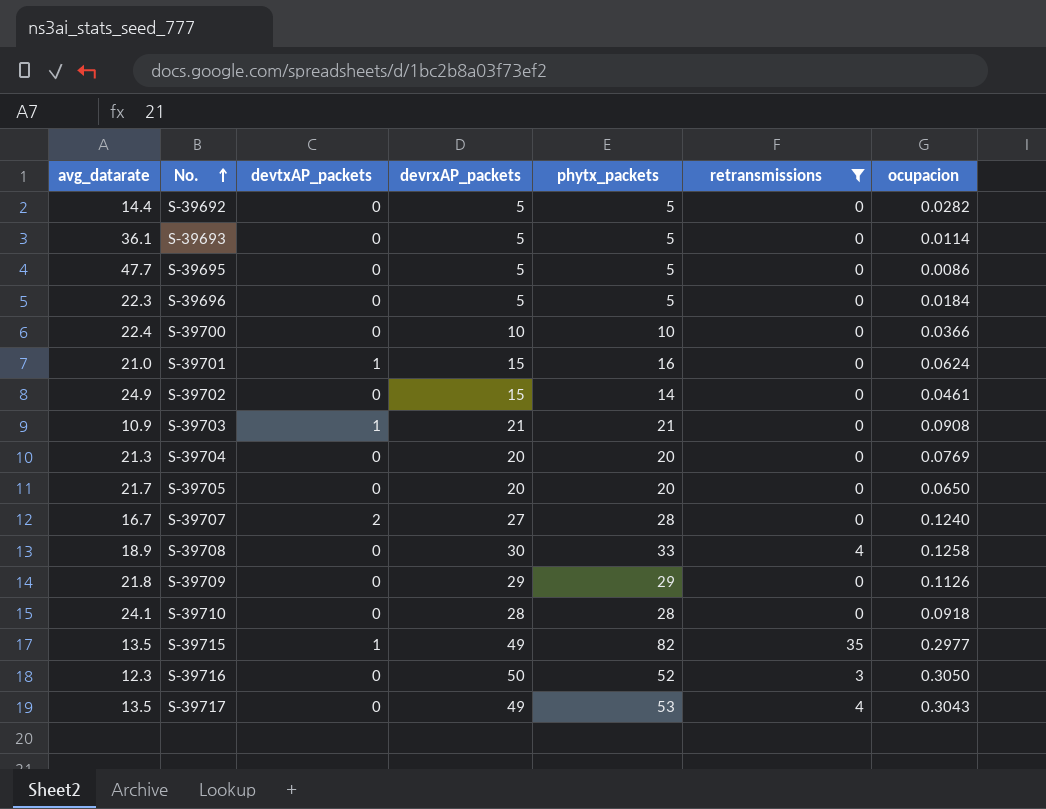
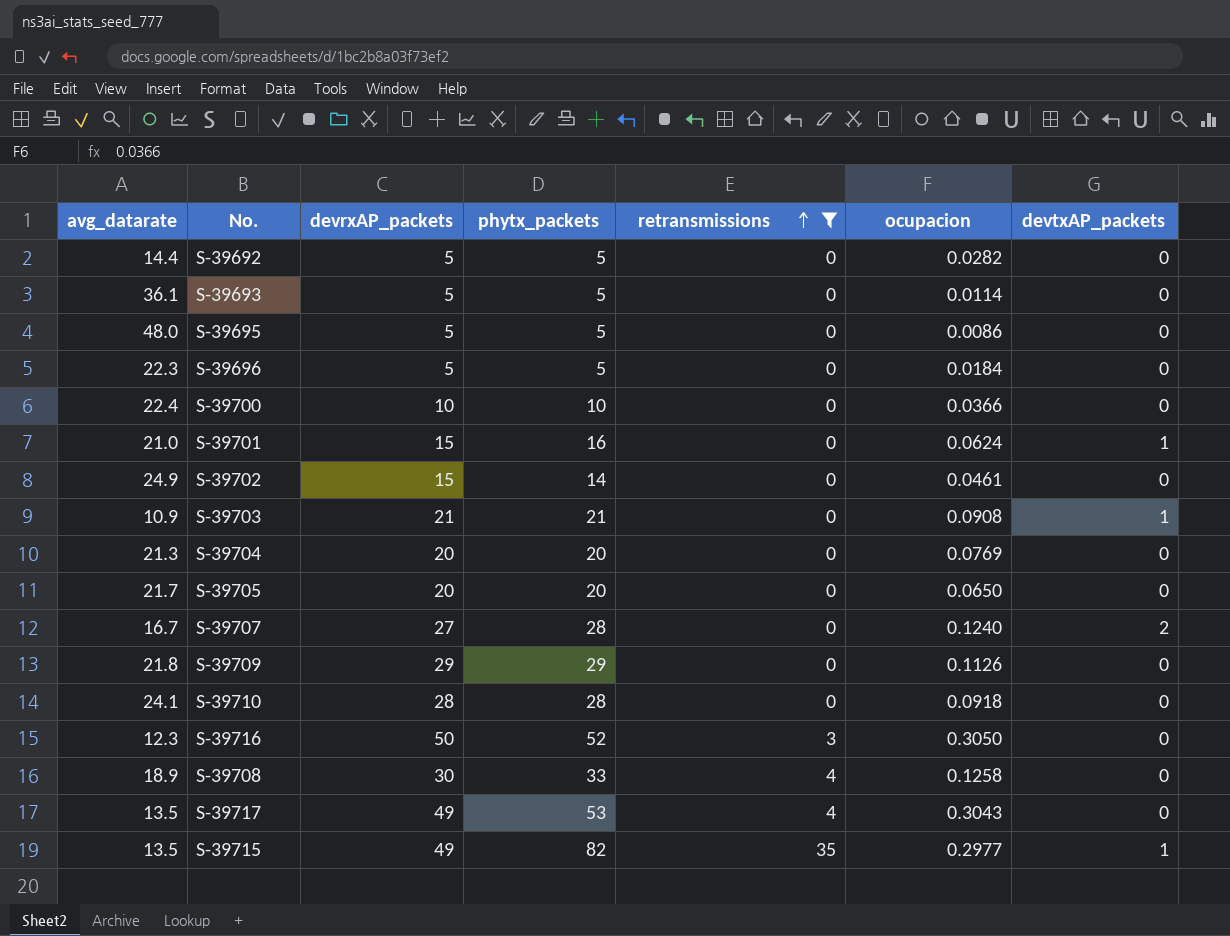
row order: No. ascending -> retransmissions ascending
column devtxAP_packets | position: 3 -> 7
S-39695 | avg_datarate: 47.7 -> 48.0

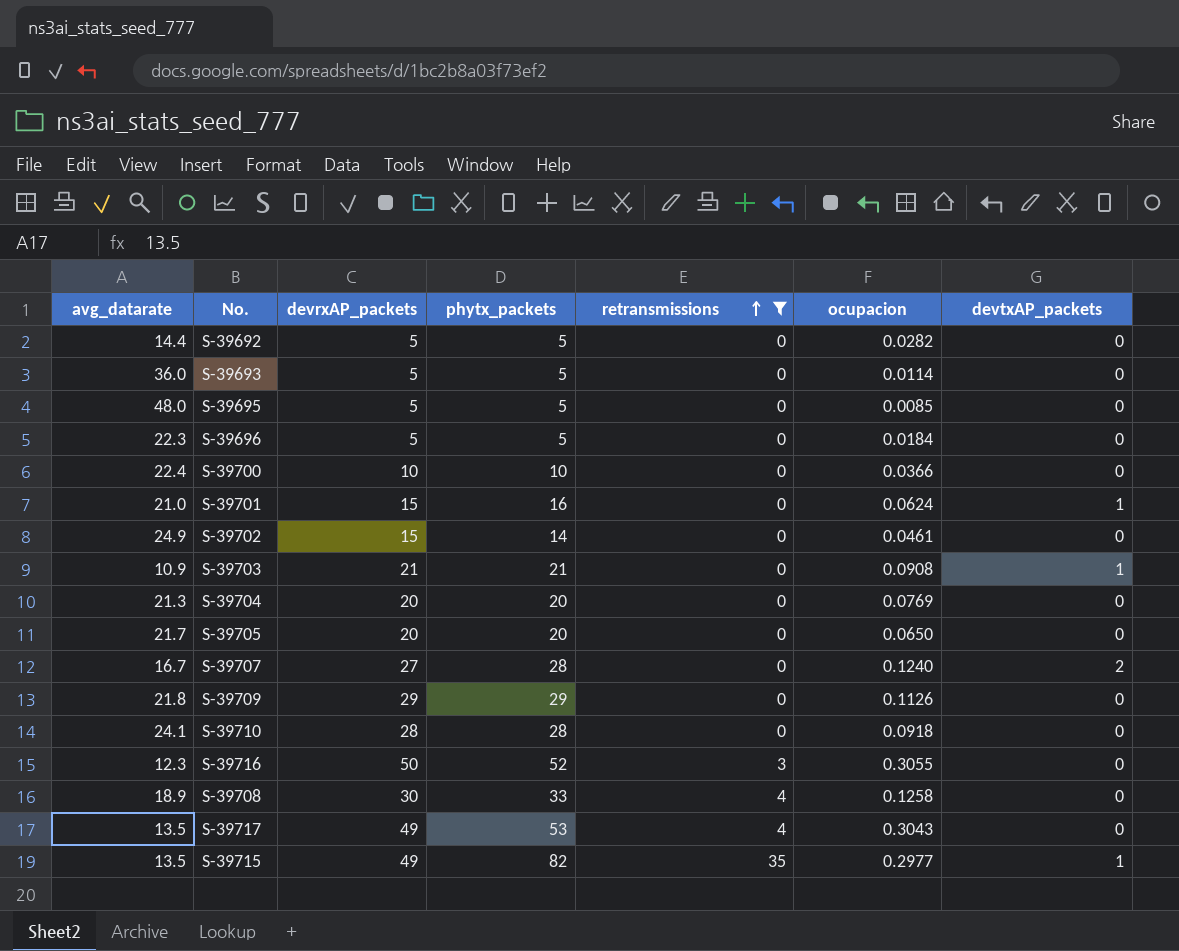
S-39693 | avg_datarate: 36.1 -> 36.0
S-39695 | ocupacion: 0.0086 -> 0.0085
S-39716 | ocupacion: 0.3050 -> 0.3055

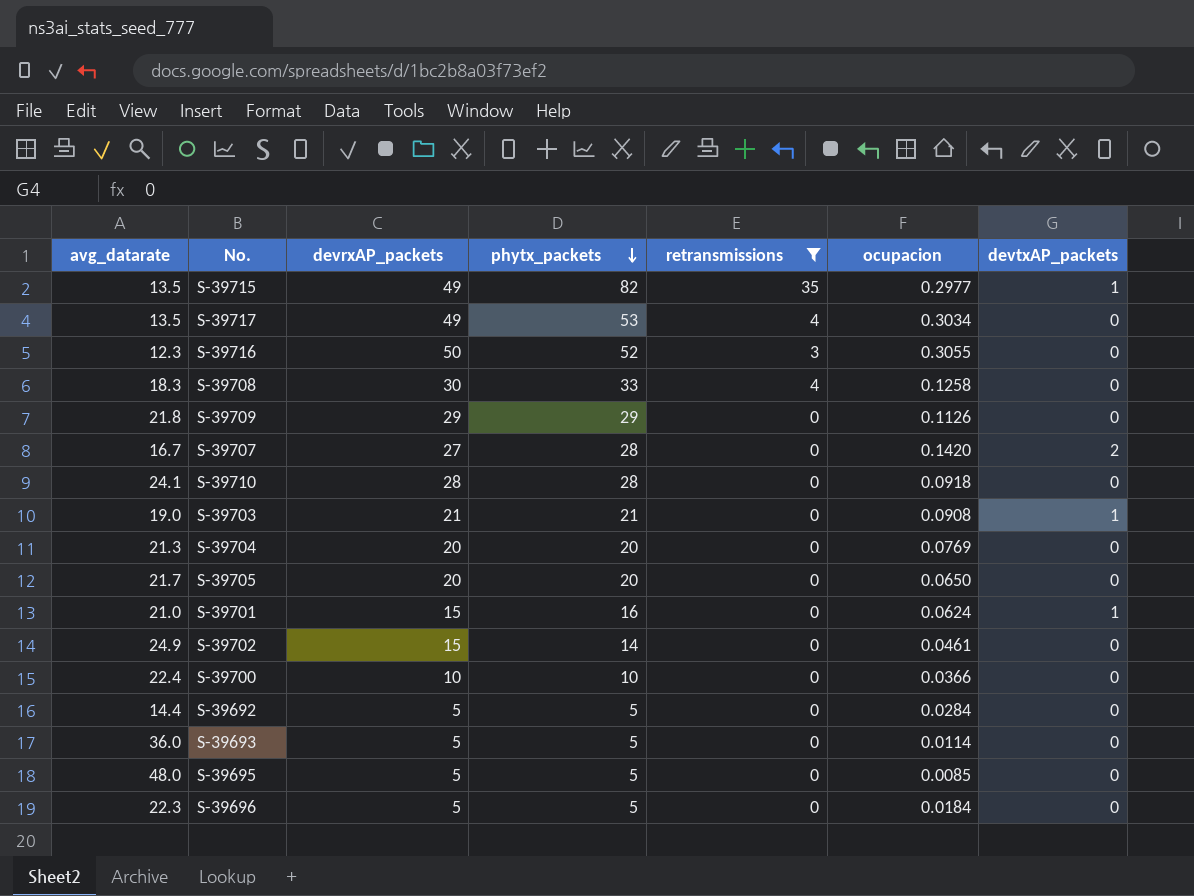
row order: retransmissions ascending -> phytx_packets descending
S-39717 | ocupacion: 0.3043 -> 0.3034
S-39708 | avg_datarate: 18.9 -> 18.3
S-39707 | ocupacion: 0.1240 -> 0.1420
S-39703 | avg_datarate: 10.9 -> 19.0
S-39692 | ocupacion: 0.0282 -> 0.0284

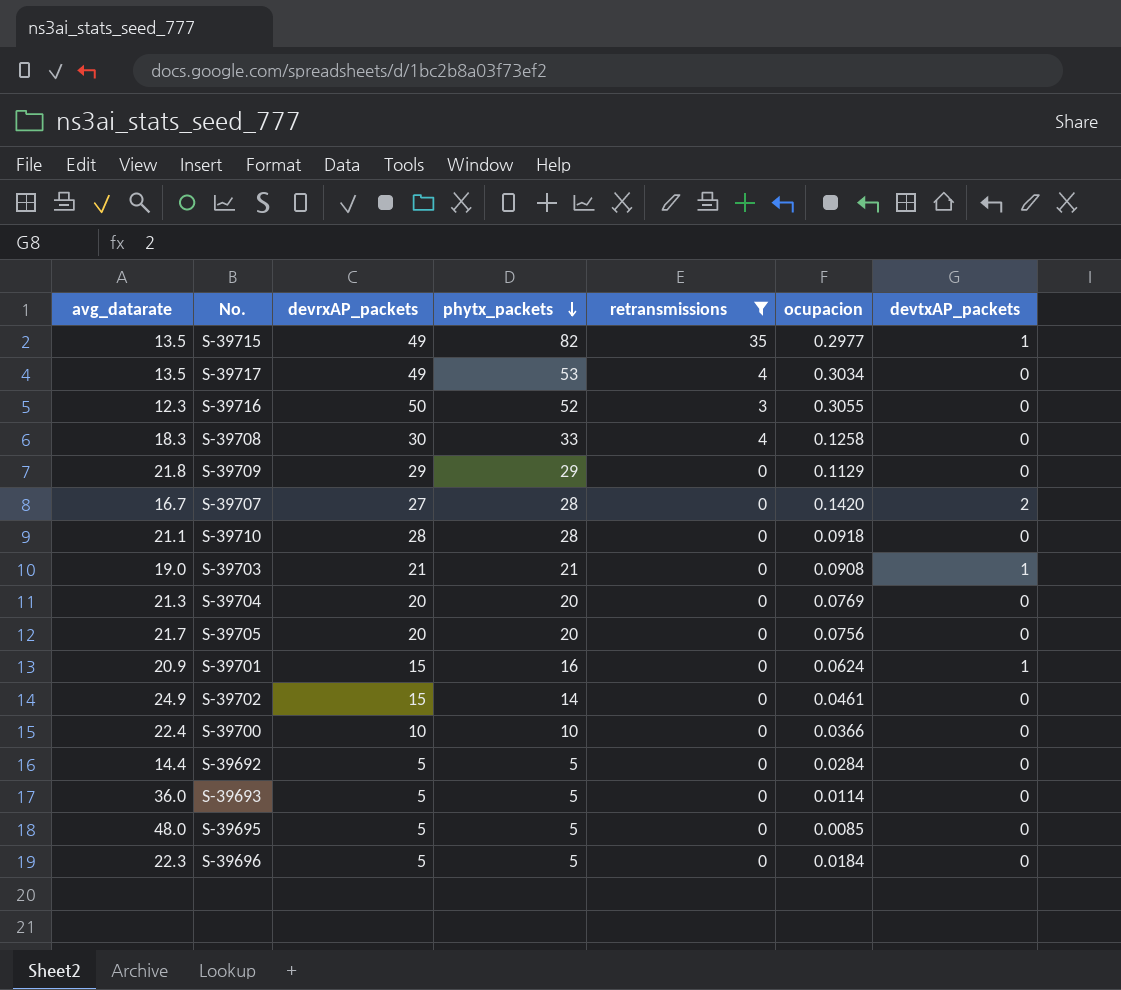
S-39709 | ocupacion: 0.1126 -> 0.1129
S-39710 | avg_datarate: 24.1 -> 21.1
S-39705 | ocupacion: 0.0650 -> 0.0756
S-39701 | avg_datarate: 21.0 -> 20.9

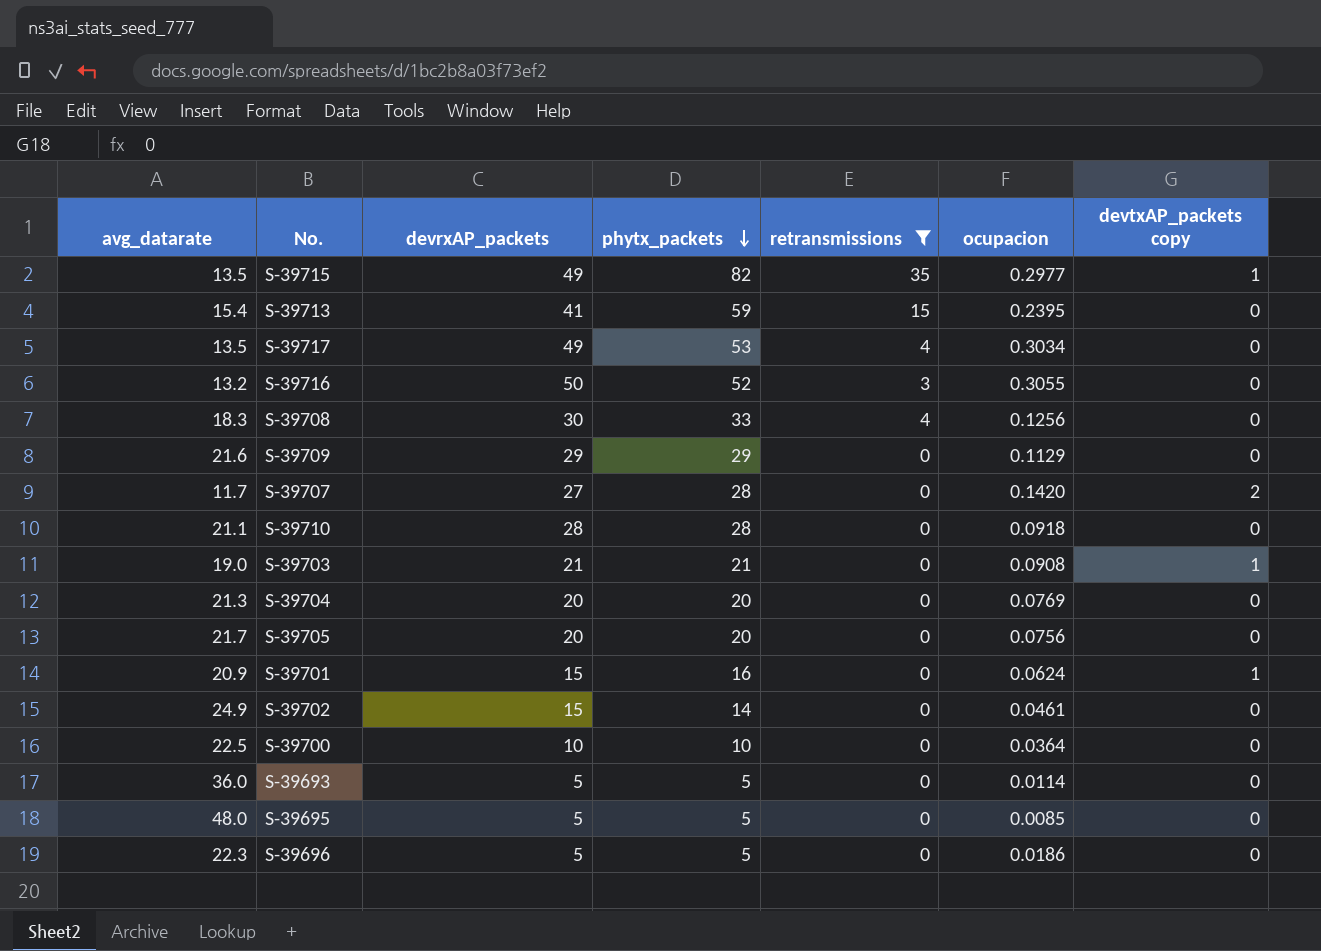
column name: devtxAP_packets -> devtxAP_packets copy
row S-39692: 14.4 | 5 | 5 | 0 | 0.0284 | 0 -> none
row S-39713: none -> 15.4 | 41 | 59 | 15 | 0.2395 | 0
S-39716 | avg_datarate: 12.3 -> 13.2
S-39708 | ocupacion: 0.1258 -> 0.1256
S-39709 | avg_datarate: 21.8 -> 21.6
S-39707 | avg_datarate: 16.7 -> 11.7
S-39700 | avg_datarate: 22.4 -> 22.5
S-39700 | ocupacion: 0.0366 -> 0.0364
S-39696 | ocupacion: 0.0184 -> 0.0186

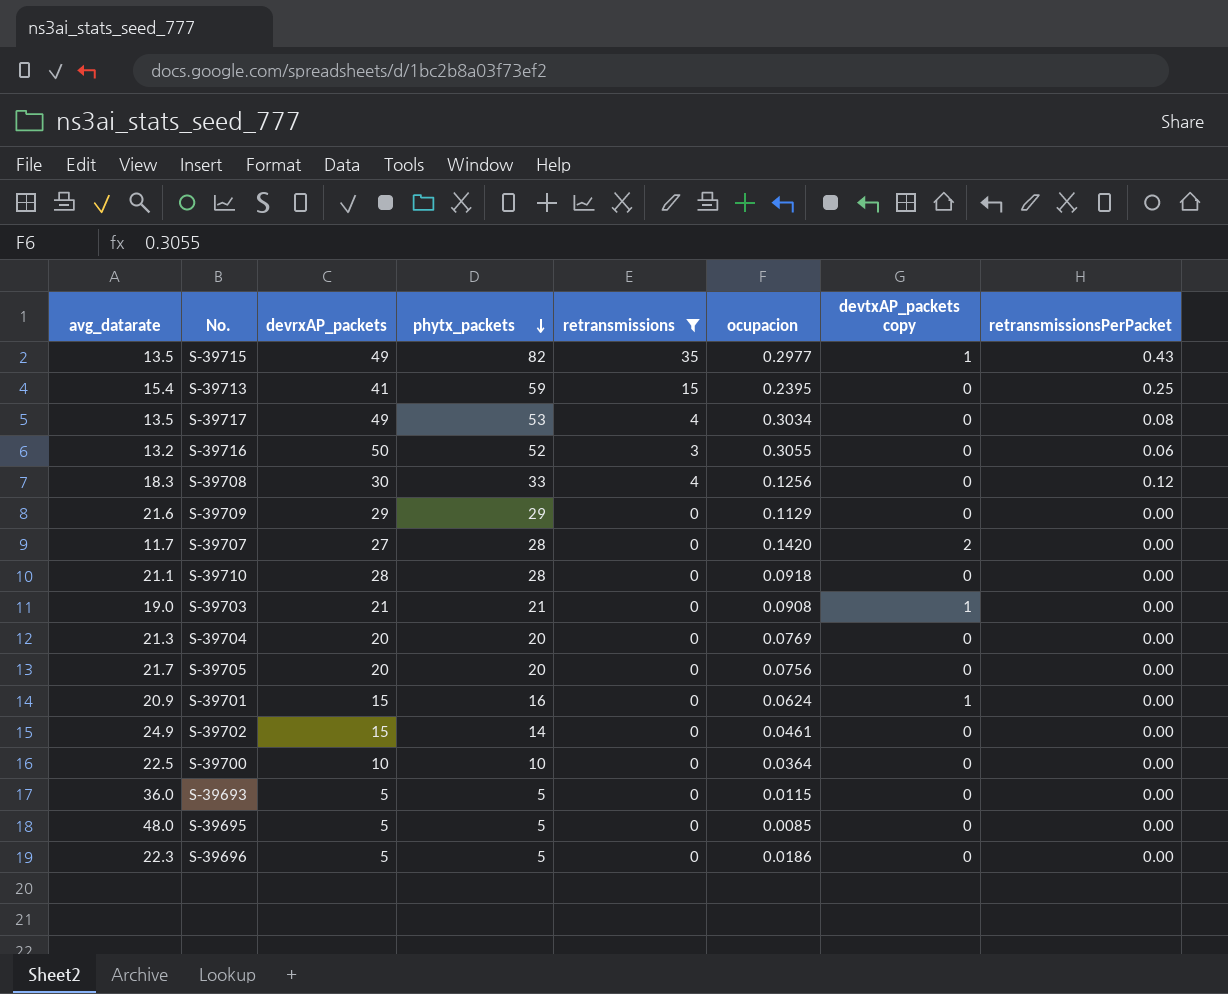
column retransmissionsPerPacket | position: none -> 8
S-39693 | ocupacion: 0.0114 -> 0.0115

